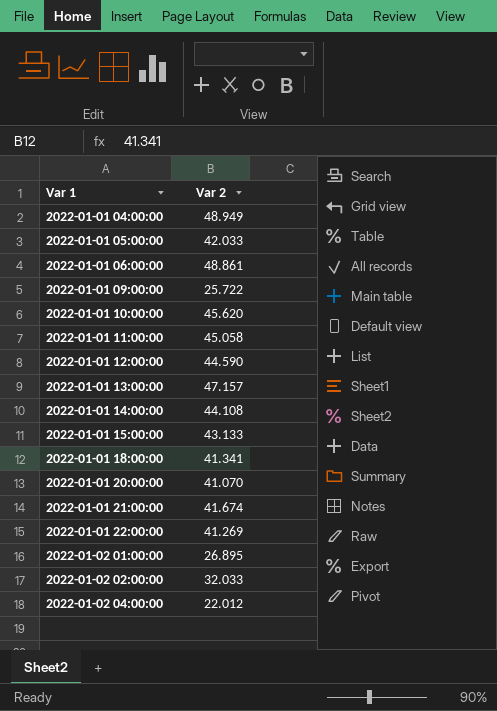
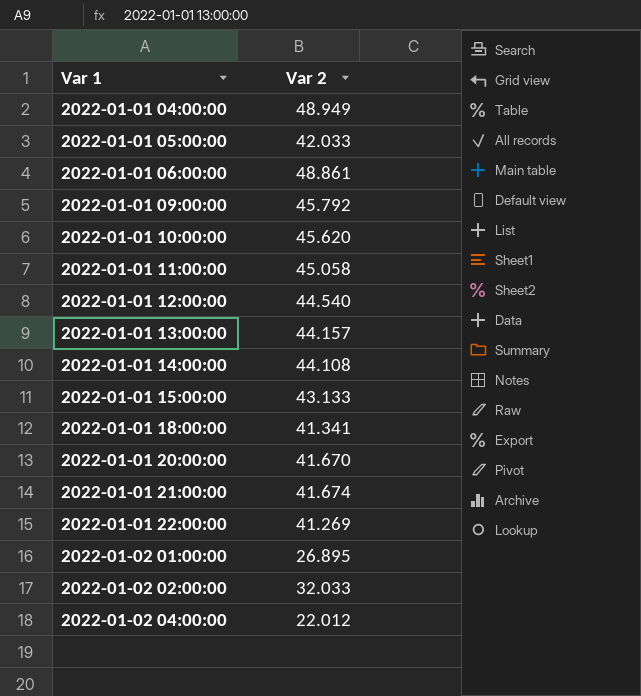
2022-01-01 09:00:00 | Var 2: 25.722 -> 45.792
2022-01-01 12:00:00 | Var 2: 44.590 -> 44.540
2022-01-01 13:00:00 | Var 2: 47.157 -> 44.157
2022-01-01 20:00:00 | Var 2: 41.070 -> 41.670

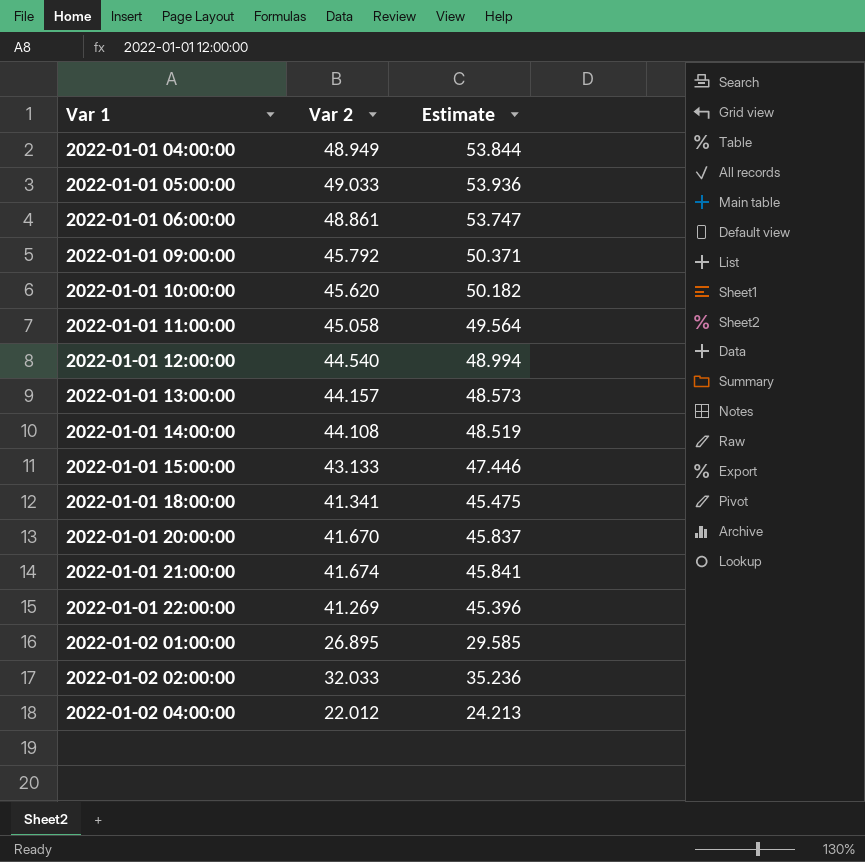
column Estimate | formula: none -> [Var 2] * 1.1
2022-01-01 05:00:00 | Var 2: 42.033 -> 49.033

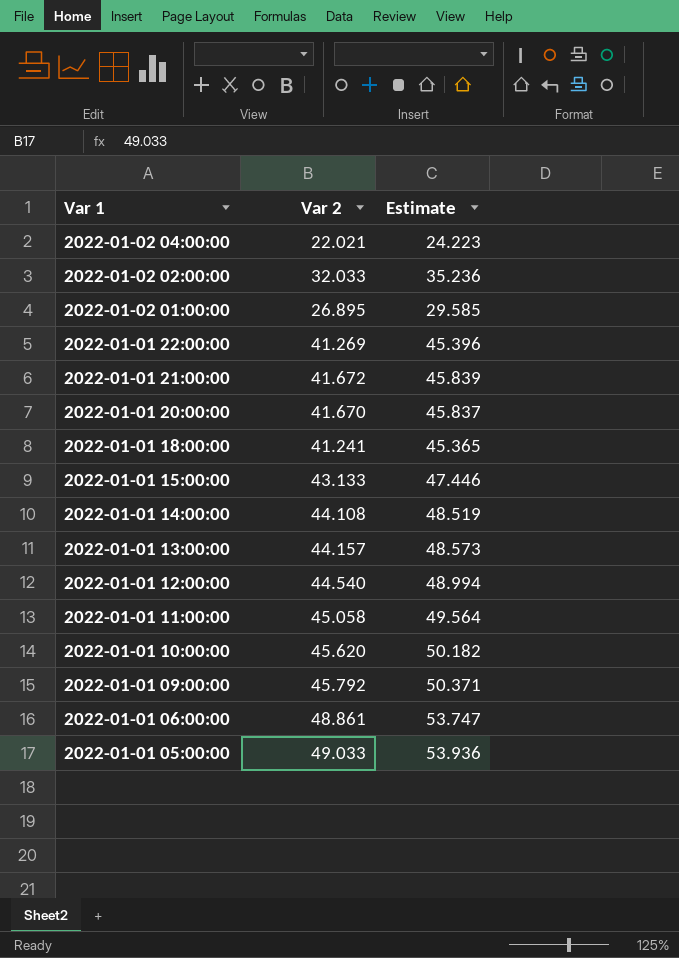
row order: Var 1 ascending -> Var 1 descending
row 2022-01-01 04:00:00: 48.949 | 53.844 -> none
2022-01-02 04:00:00 | Var 2: 22.012 -> 22.021
2022-01-02 04:00:00 | Estimate: 24.213 -> 24.223
2022-01-01 21:00:00 | Var 2: 41.674 -> 41.672
2022-01-01 21:00:00 | Estimate: 45.841 -> 45.839
2022-01-01 18:00:00 | Var 2: 41.341 -> 41.241
2022-01-01 18:00:00 | Estimate: 45.475 -> 45.365

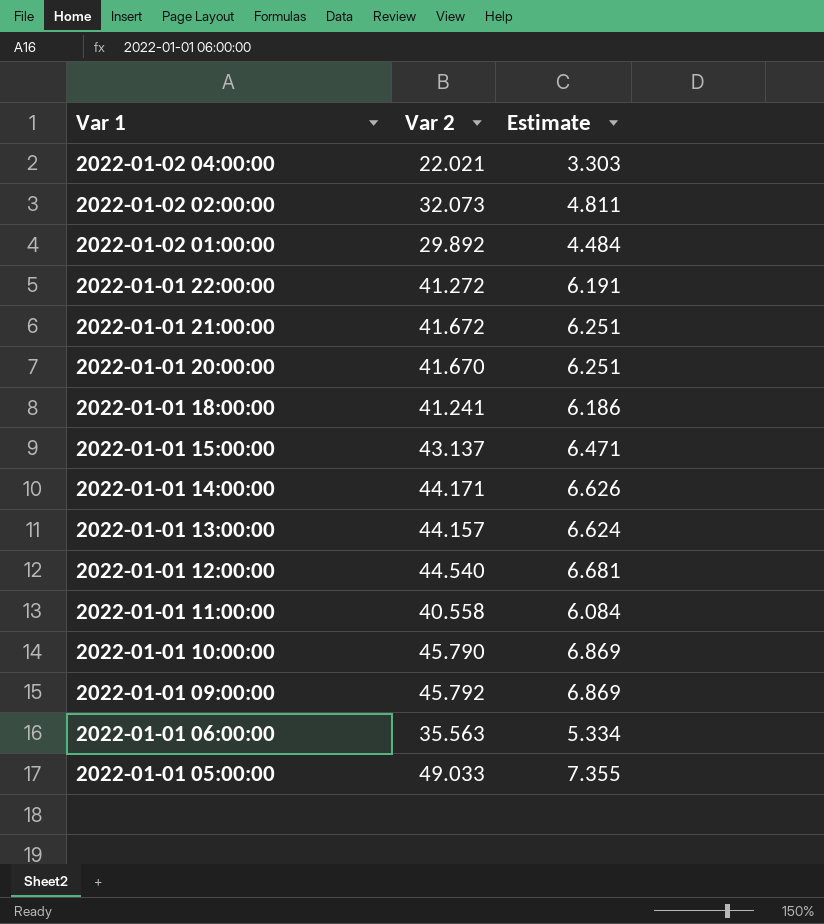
column Estimate | formula: [Var 2] * 1.1 -> [Var 2] * 0.15
2022-01-02 02:00:00 | Var 2: 32.033 -> 32.073
2022-01-02 01:00:00 | Var 2: 26.895 -> 29.892
2022-01-01 22:00:00 | Var 2: 41.269 -> 41.272
2022-01-01 15:00:00 | Var 2: 43.133 -> 43.137
2022-01-01 14:00:00 | Var 2: 44.108 -> 44.171
2022-01-01 11:00:00 | Var 2: 45.058 -> 40.558
2022-01-01 10:00:00 | Var 2: 45.620 -> 45.790
2022-01-01 06:00:00 | Var 2: 48.861 -> 35.563

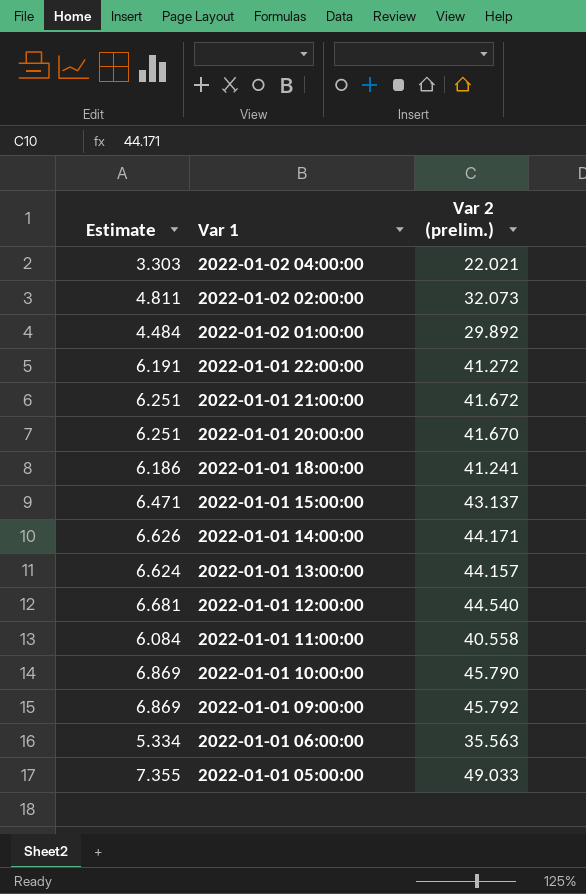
column Estimate | position: 3 -> 1
column name: Var 2 -> Var 2 (prelim.)

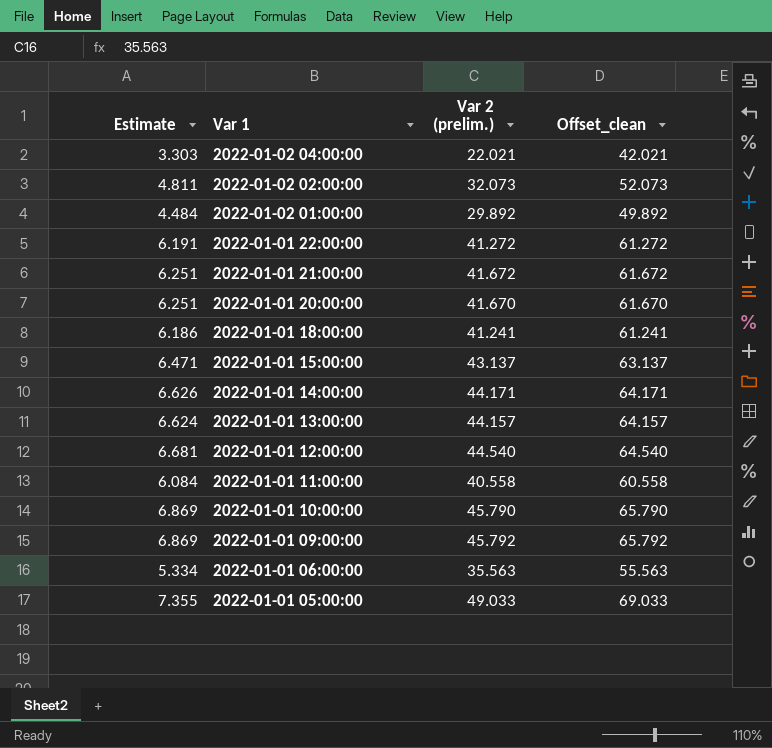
column Offset_clean | formula: none -> [Var 2 (prelim.)] + 20

